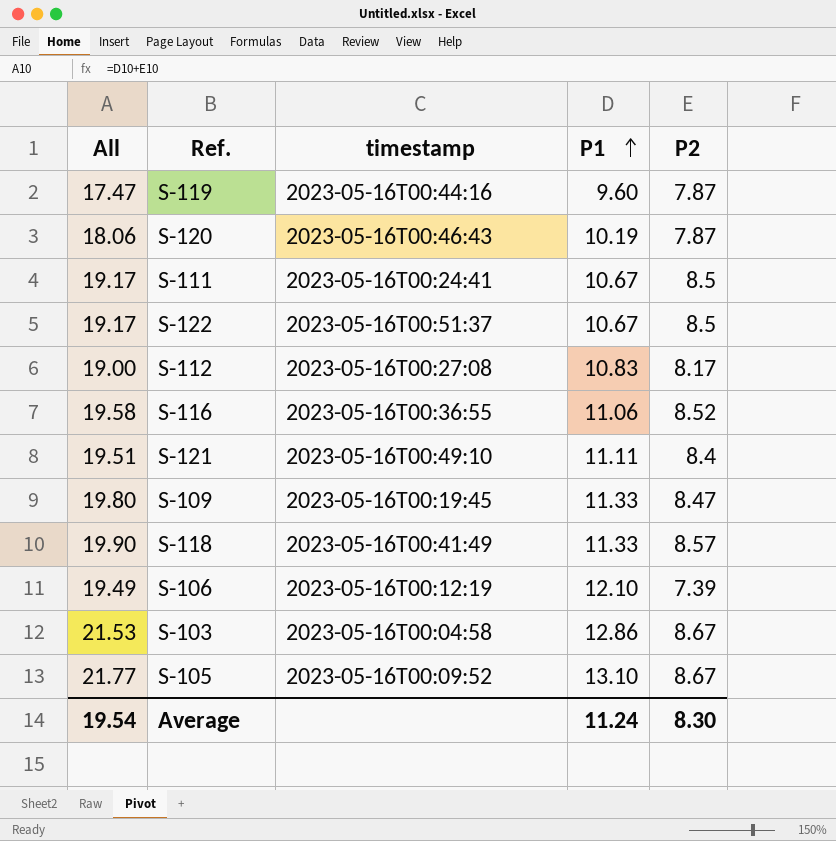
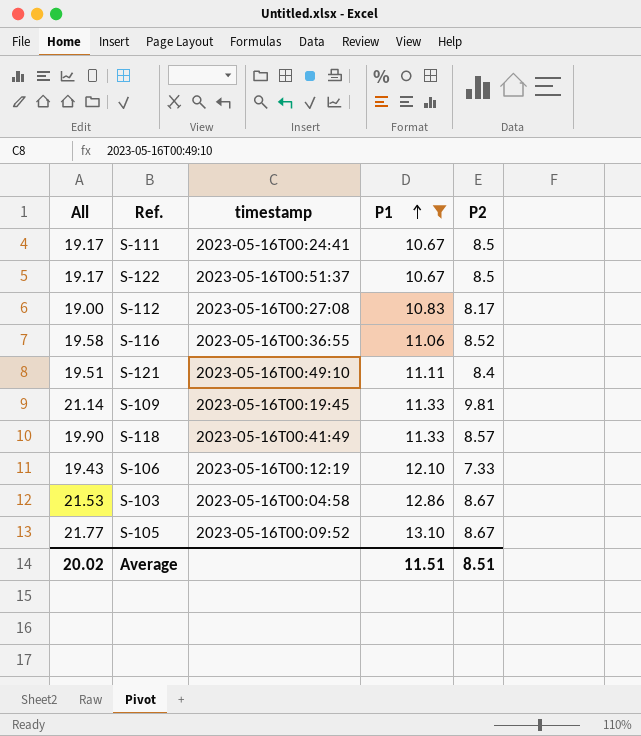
filter: none -> P1 >= 10.67
S-109 | All: 19.80 -> 21.14
S-109 | P2: 8.47 -> 9.81
S-106 | All: 19.49 -> 19.43
S-106 | P2: 7.39 -> 7.33
Average | All: 19.54 -> 20.02
Average | P1: 11.24 -> 11.51
Average | P2: 8.30 -> 8.51

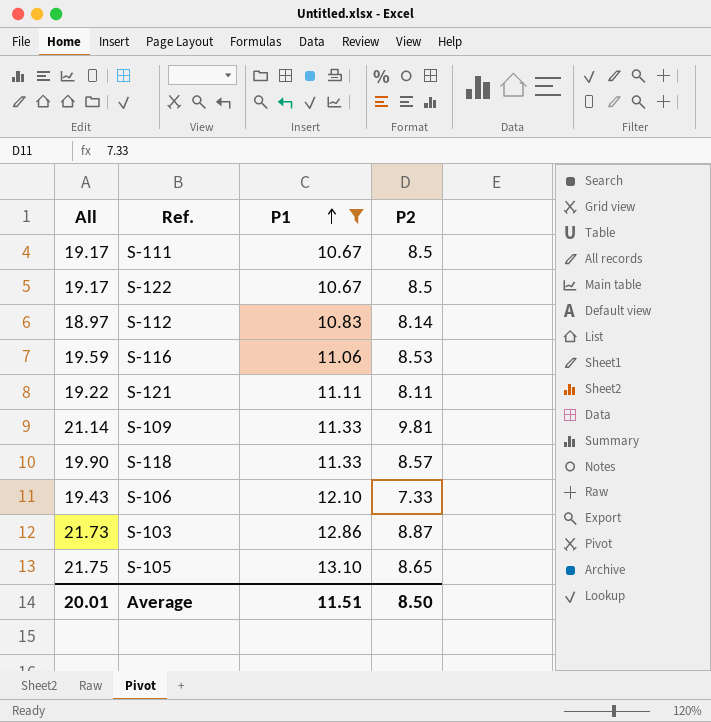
column timestamp | position: 3 -> none
S-112 | All: 19.00 -> 18.97
S-112 | P2: 8.17 -> 8.14
S-116 | All: 19.58 -> 19.59
S-116 | P2: 8.52 -> 8.53
S-121 | All: 19.51 -> 19.22
S-121 | P2: 8.4 -> 8.11
S-103 | All: 21.53 -> 21.73
S-103 | P2: 8.67 -> 8.87
S-105 | All: 21.77 -> 21.75
S-105 | P2: 8.67 -> 8.65
Average | All: 20.02 -> 20.01
Average | P2: 8.51 -> 8.50

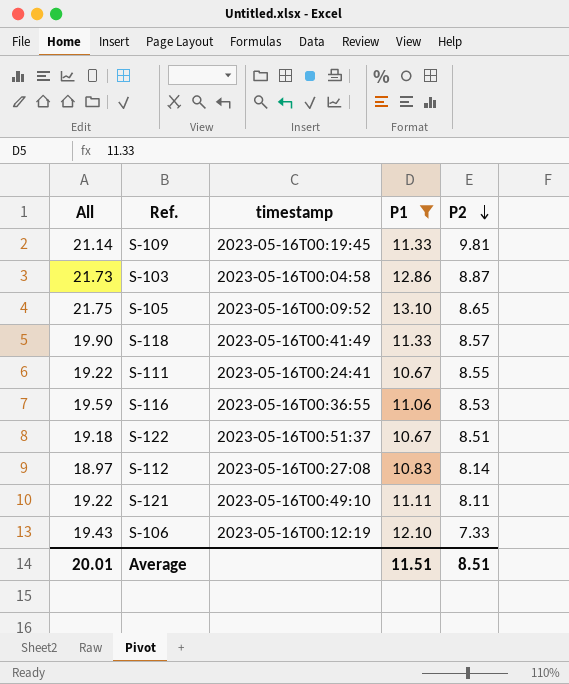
row order: P1 ascending -> P2 descending
column timestamp | position: none -> 3
S-111 | All: 19.17 -> 19.22
S-111 | P2: 8.5 -> 8.55
S-122 | All: 19.17 -> 19.18
S-122 | P2: 8.5 -> 8.51
Average | P2: 8.50 -> 8.51

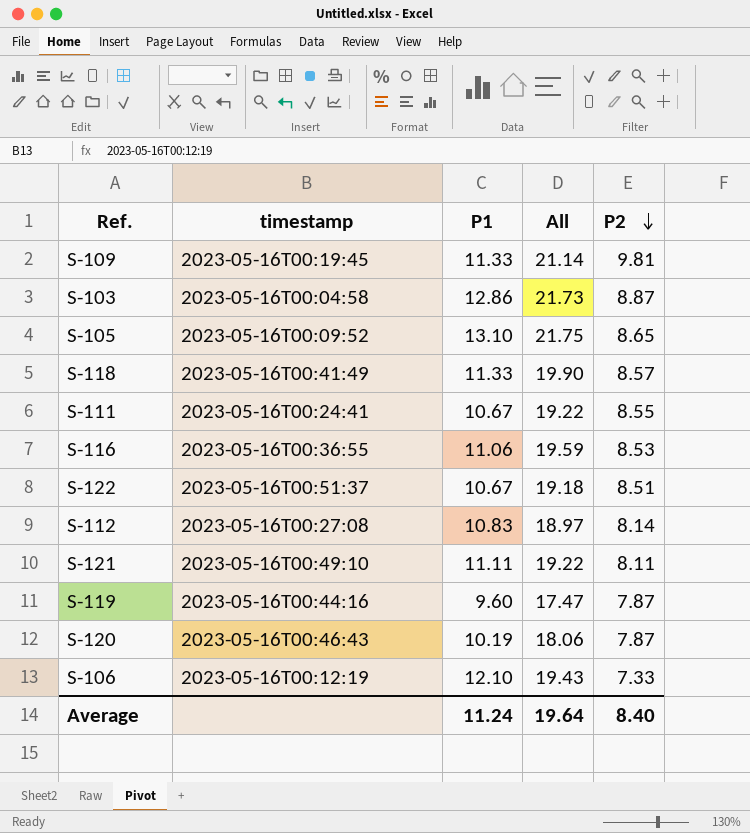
filter: P1 >= 10.67 -> none
column All | position: 1 -> 4
Average | P1: 11.51 -> 11.24
Average | All: 20.01 -> 19.64
Average | P2: 8.51 -> 8.40

